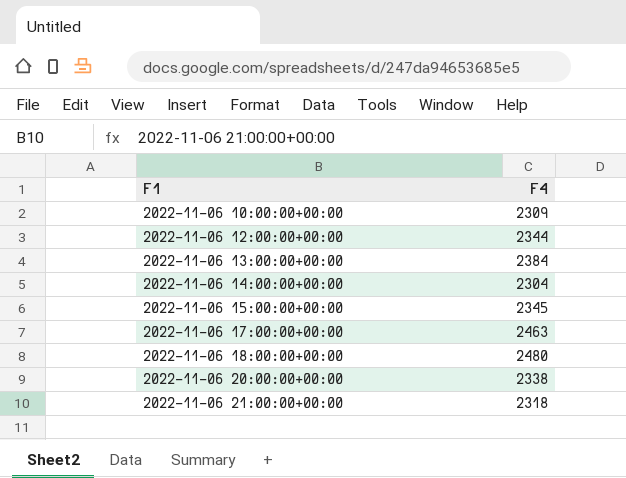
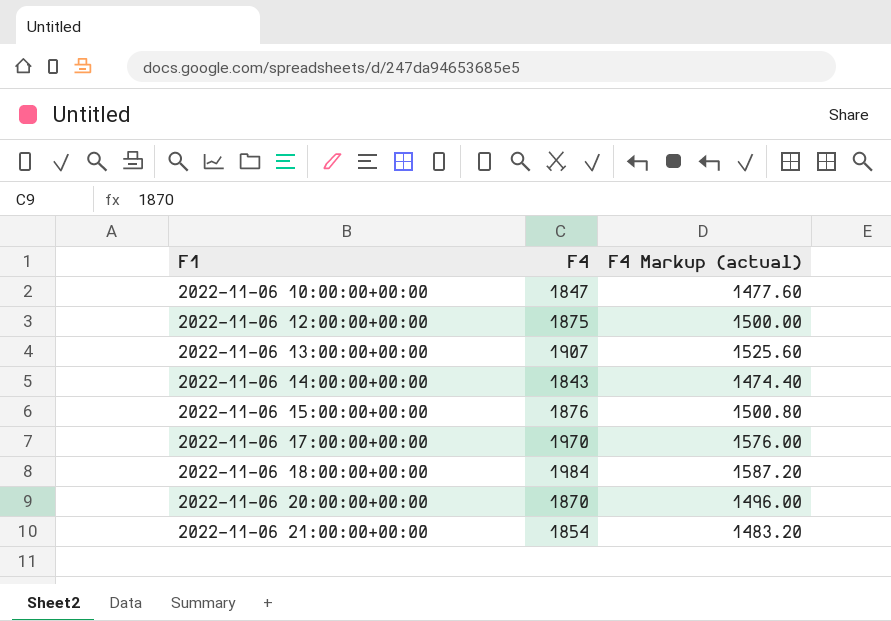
column F4 Markup (actual) | formula: none -> [F4] * 0.8
2022-11-06 10:00:00+00:00 | F4: 2309 -> 1847
2022-11-06 12:00:00+00:00 | F4: 2344 -> 1875
2022-11-06 13:00:00+00:00 | F4: 2384 -> 1907
2022-11-06 14:00:00+00:00 | F4: 2304 -> 1843
2022-11-06 15:00:00+00:00 | F4: 2345 -> 1876
2022-11-06 17:00:00+00:00 | F4: 2463 -> 1970
2022-11-06 18:00:00+00:00 | F4: 2480 -> 1984
2022-11-06 20:00:00+00:00 | F4: 2338 -> 1870
2022-11-06 21:00:00+00:00 | F4: 2318 -> 1854

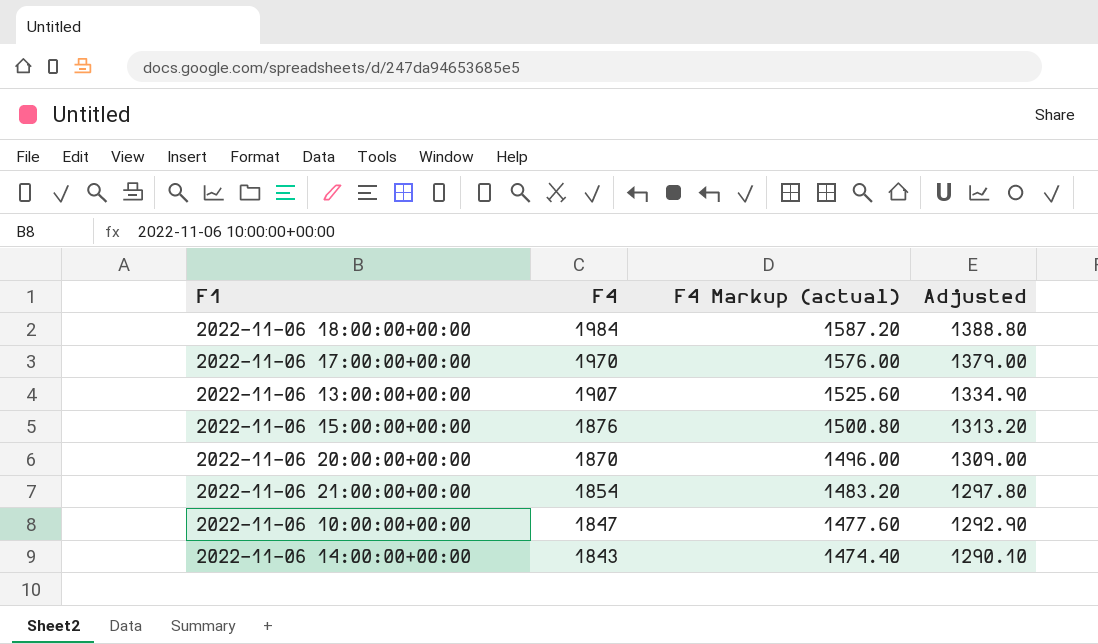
row order: F1 ascending -> F4 descending
column Adjusted | formula: none -> [F4] * 0.7
row 2022-11-06 12:00:00+00:00: 1875 | 1500.00 -> none

